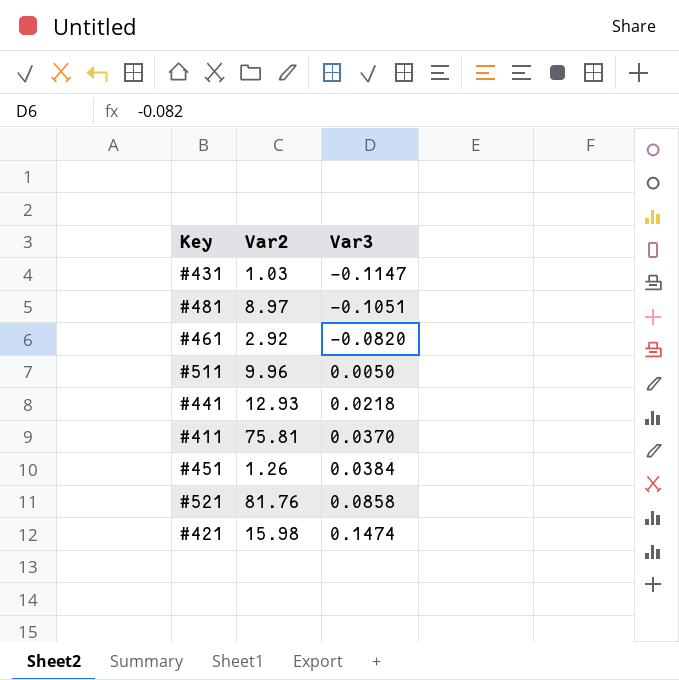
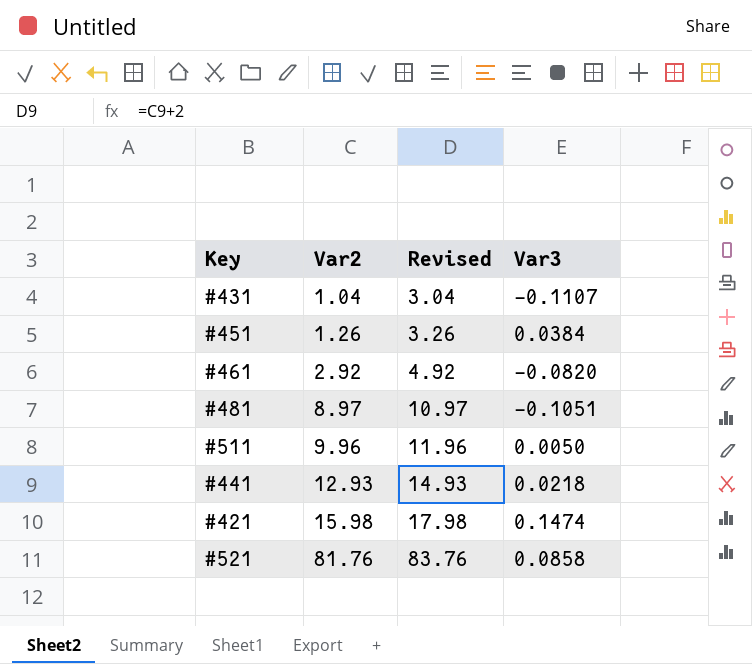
row order: Var3 ascending -> Var2 ascending
column Revised | formula: none -> [Var2] + 2
row #411: 75.81 | 0.0370 -> none
#431 | Var2: 1.03 -> 1.04
#431 | Var3: -0.1147 -> -0.1107

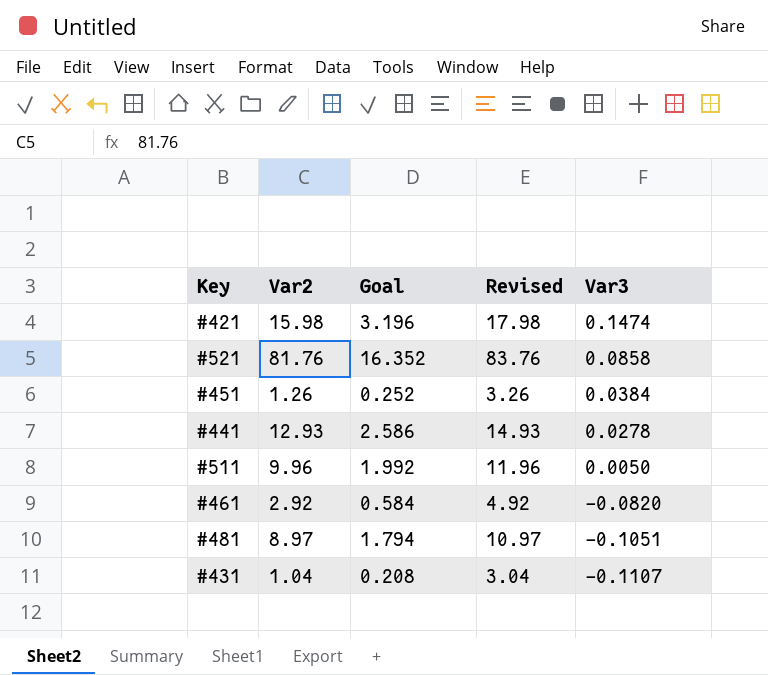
row order: Var2 ascending -> Var3 descending
column Goal | formula: none -> [Var2] * 0.2
#441 | Var3: 0.0218 -> 0.0278

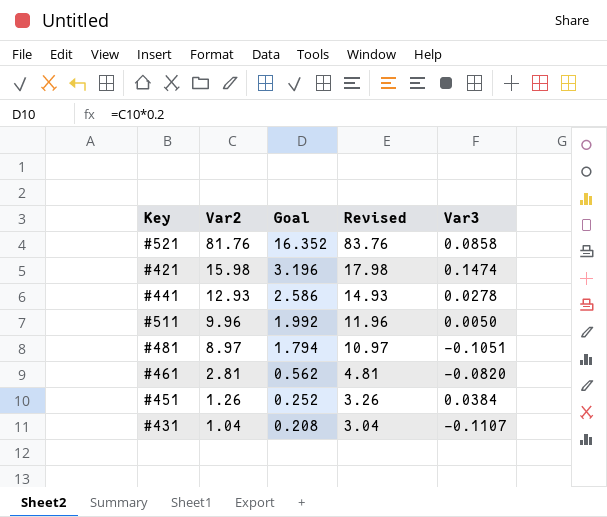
row order: Var3 descending -> Var2 descending
#461 | Var2: 2.92 -> 2.81
#461 | Goal: 0.584 -> 0.562
#461 | Revised: 4.92 -> 4.81

